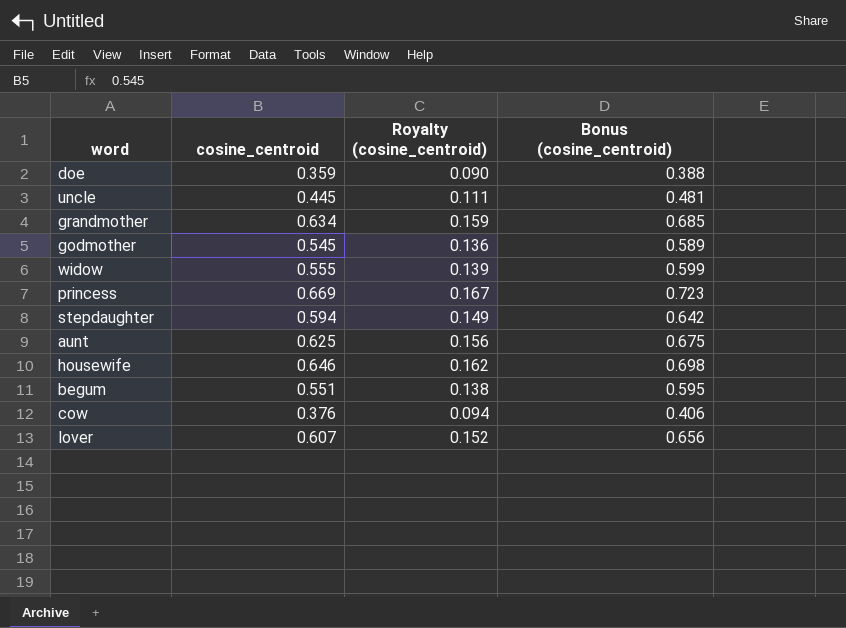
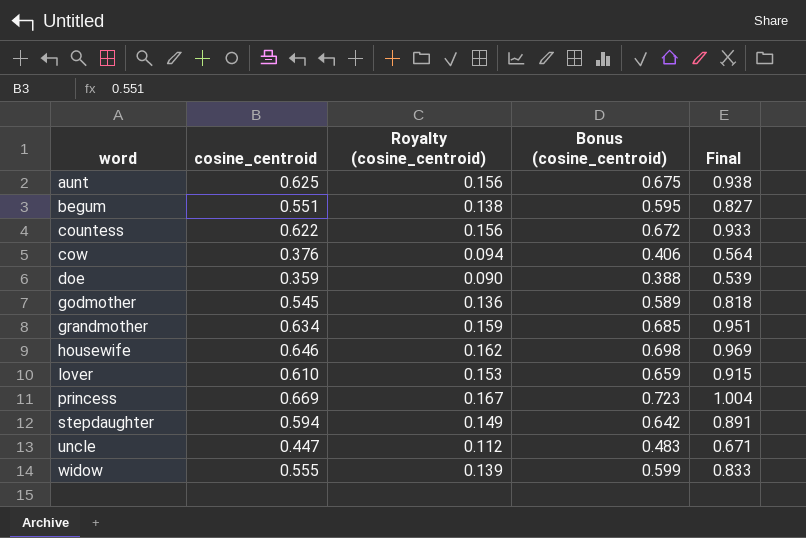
row order: none -> word ascending
column Final | formula: none -> [cosine_centroid] * 1.5
row countess: none -> 0.622 | 0.156 | 0.672 | 0.933
lover | cosine_centroid: 0.607 -> 0.610
lover | Royalty (cosine_centroid): 0.152 -> 0.153
lover | Bonus (cosine_centroid): 0.656 -> 0.659
uncle | cosine_centroid: 0.445 -> 0.447
uncle | Royalty (cosine_centroid): 0.111 -> 0.112
uncle | Bonus (cosine_centroid): 0.481 -> 0.483

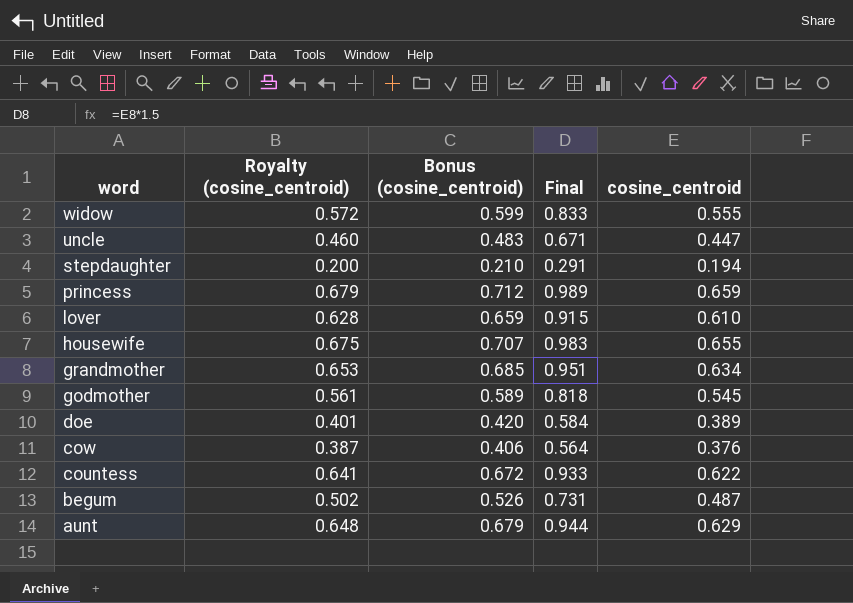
row order: word ascending -> word descending
column Royalty (cosine_centroid) | formula: [cosine_centroid] * 0.25 -> [cosine_centroid] * 1.03
column cosine_centroid | position: 2 -> 5
stepdaughter | Bonus (cosine_centroid): 0.642 -> 0.210
stepdaughter | Final: 0.891 -> 0.291
stepdaughter | cosine_centroid: 0.594 -> 0.194
princess | Bonus (cosine_centroid): 0.723 -> 0.712
princess | Final: 1.004 -> 0.989
princess | cosine_centroid: 0.669 -> 0.659
housewife | Bonus (cosine_centroid): 0.698 -> 0.707
housewife | Final: 0.969 -> 0.983
housewife | cosine_centroid: 0.646 -> 0.655
doe | Bonus (cosine_centroid): 0.388 -> 0.420
doe | Final: 0.539 -> 0.584
doe | cosine_centroid: 0.359 -> 0.389
begum | Bonus (cosine_centroid): 0.595 -> 0.526
begum | Final: 0.827 -> 0.731
begum | cosine_centroid: 0.551 -> 0.487
aunt | Bonus (cosine_centroid): 0.675 -> 0.679
aunt | Final: 0.938 -> 0.944
aunt | cosine_centroid: 0.625 -> 0.629

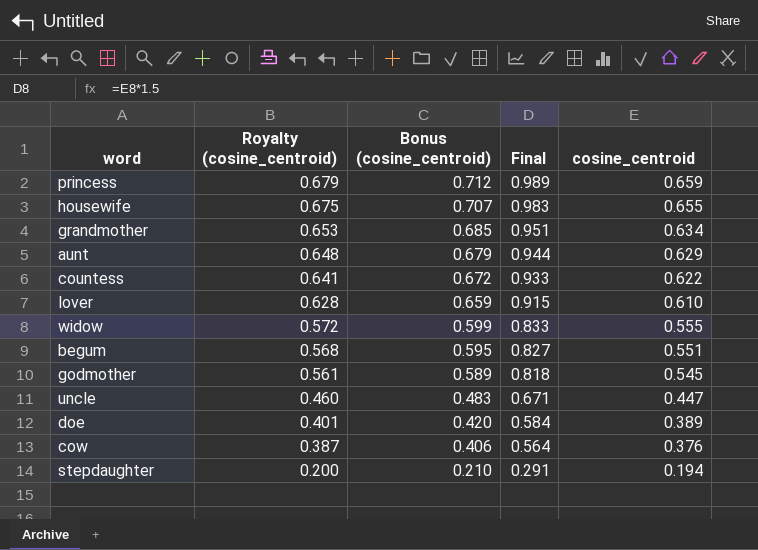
row order: word descending -> Royalty (cosine_centroid) descending
begum | Royalty (cosine_centroid): 0.502 -> 0.568
begum | Bonus (cosine_centroid): 0.526 -> 0.595
begum | Final: 0.731 -> 0.827
begum | cosine_centroid: 0.487 -> 0.551

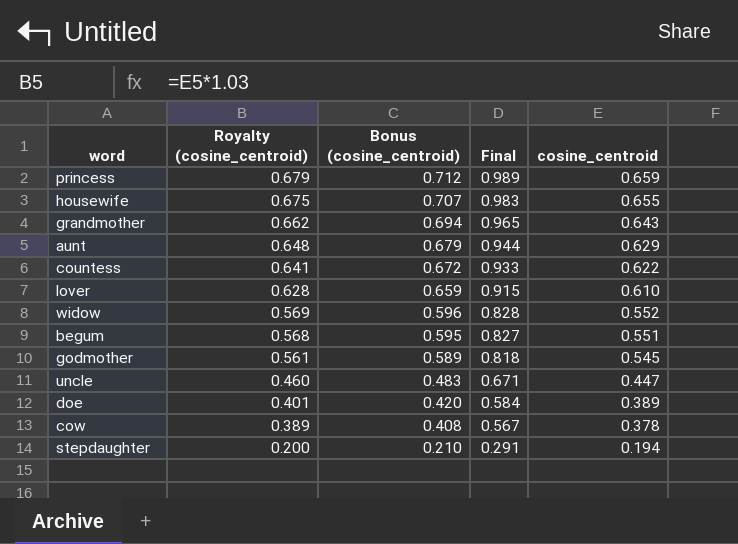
grandmother | Royalty (cosine_centroid): 0.653 -> 0.662
grandmother | Bonus (cosine_centroid): 0.685 -> 0.694
grandmother | Final: 0.951 -> 0.965
grandmother | cosine_centroid: 0.634 -> 0.643
widow | Royalty (cosine_centroid): 0.572 -> 0.569
widow | Bonus (cosine_centroid): 0.599 -> 0.596
widow | Final: 0.833 -> 0.828
widow | cosine_centroid: 0.555 -> 0.552
cow | Royalty (cosine_centroid): 0.387 -> 0.389
cow | Bonus (cosine_centroid): 0.406 -> 0.408
cow | Final: 0.564 -> 0.567
cow | cosine_centroid: 0.376 -> 0.378

